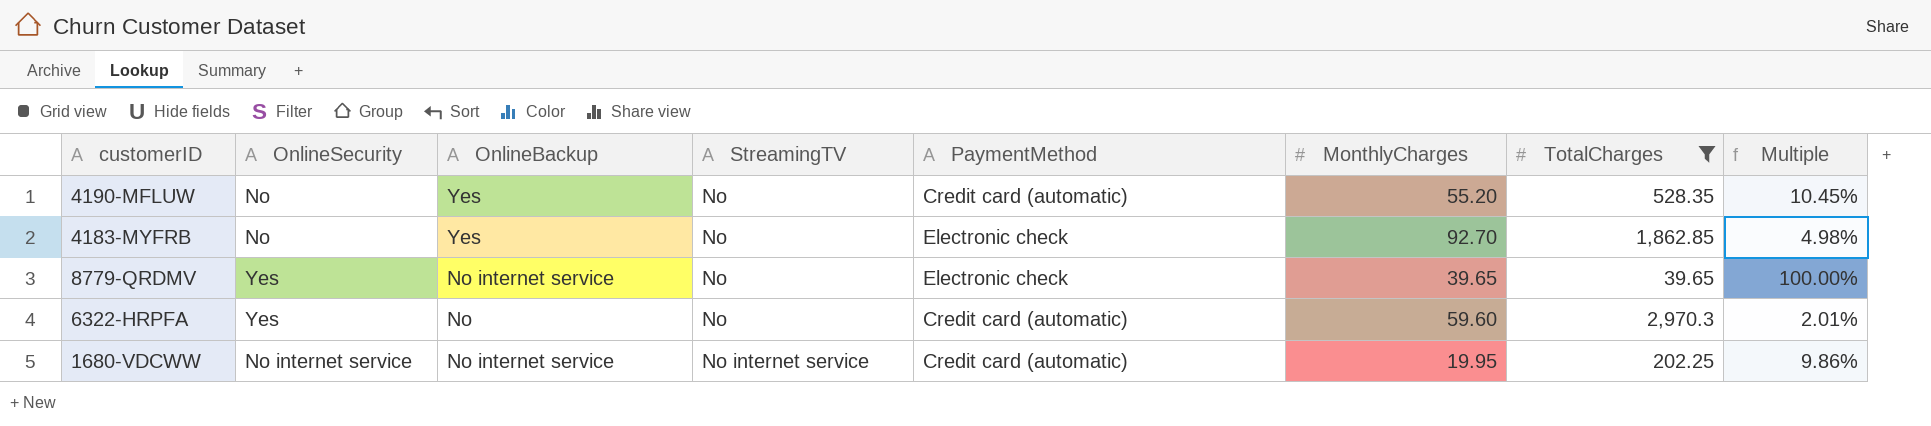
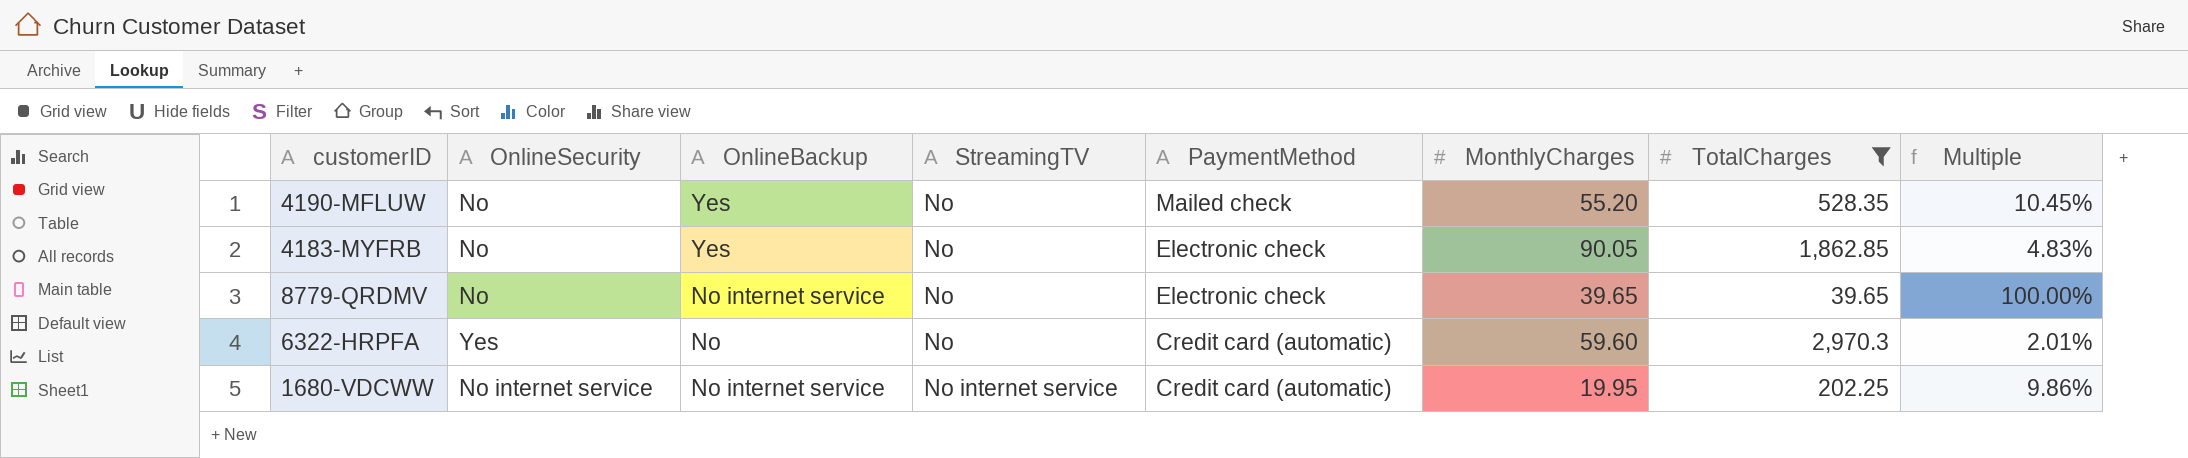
4190-MFLUW | PaymentMethod: Credit card (automatic) -> Mailed check
4183-MYFRB | MonthlyCharges: 92.70 -> 90.05
4183-MYFRB | Multiple: 4.98% -> 4.83%
8779-QRDMV | OnlineSecurity: Yes -> No

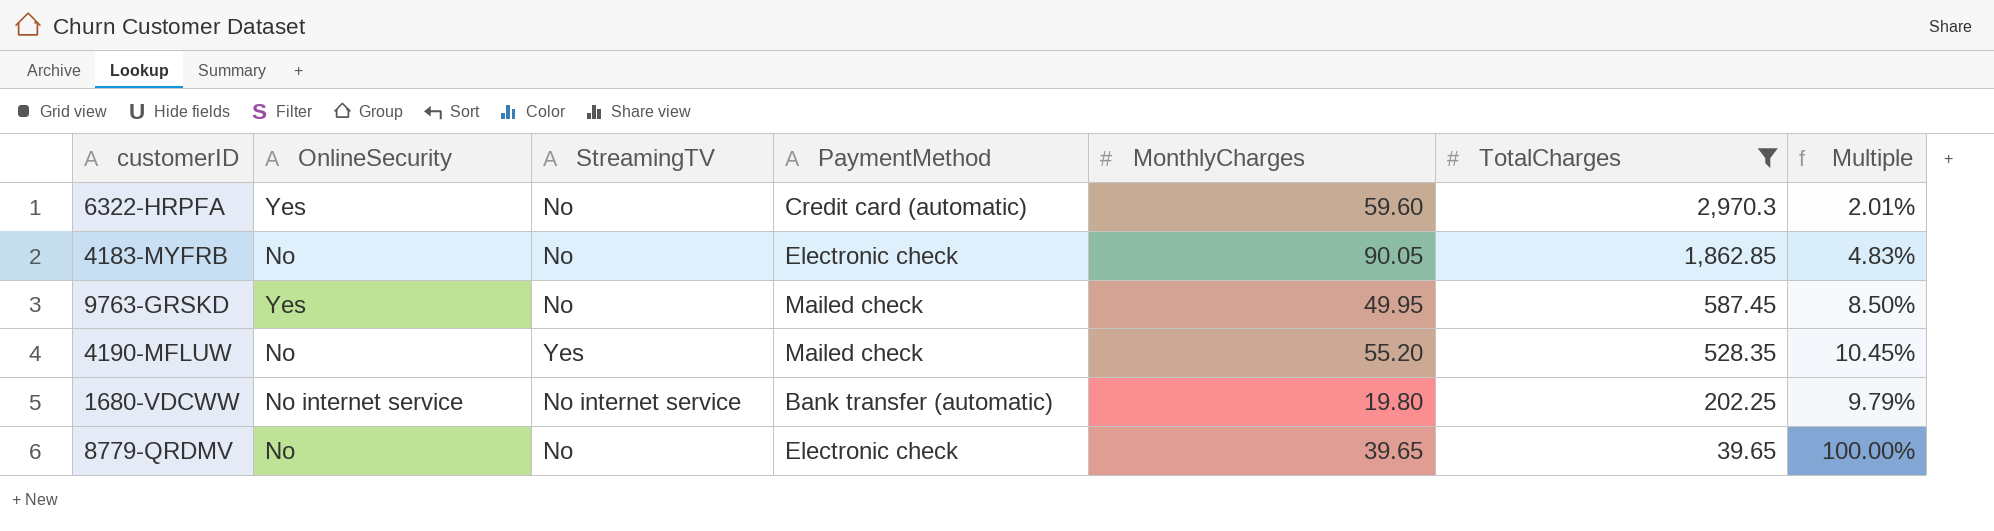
row order: StreamingTV ascending -> TotalCharges descending
column OnlineBackup | position: 3 -> none
row 9763-GRSKD: none -> Yes | No | Mailed check | 49.95 | 587.45 | 8.50%
4190-MFLUW | StreamingTV: No -> Yes
1680-VDCWW | PaymentMethod: Credit card (automatic) -> Bank transfer (automatic)
1680-VDCWW | MonthlyCharges: 19.95 -> 19.80
1680-VDCWW | Multiple: 9.86% -> 9.79%

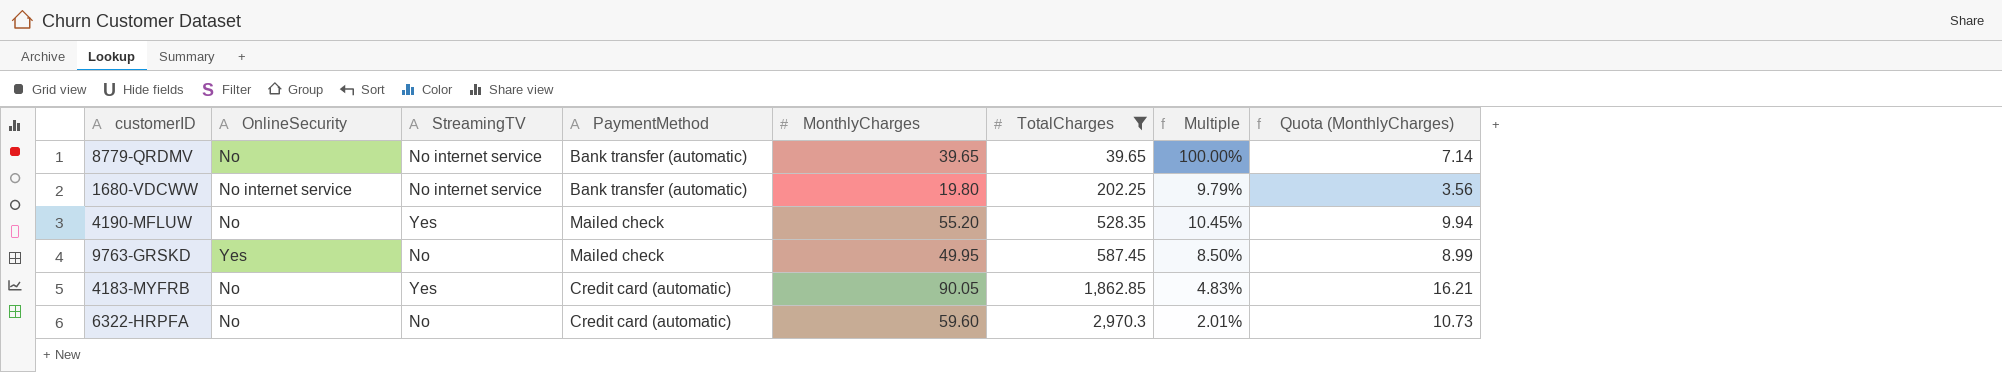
row order: TotalCharges descending -> TotalCharges ascending
column Quota (MonthlyCharges) | formula: none -> [MonthlyCharges] * 0.18
8779-QRDMV | StreamingTV: No -> No internet service
8779-QRDMV | PaymentMethod: Electronic check -> Bank transfer (automatic)
4183-MYFRB | StreamingTV: No -> Yes
4183-MYFRB | PaymentMethod: Electronic check -> Credit card (automatic)
6322-HRPFA | OnlineSecurity: Yes -> No

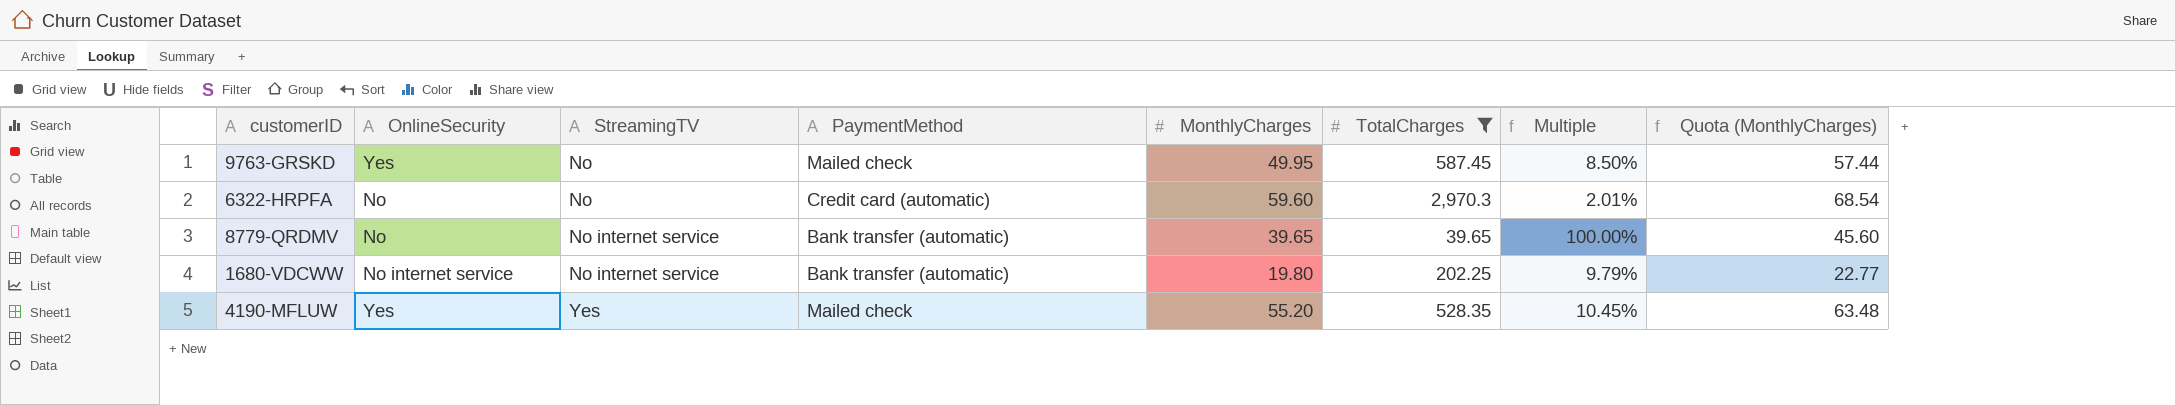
row order: TotalCharges ascending -> StreamingTV ascending
column Quota (MonthlyCharges) | formula: [MonthlyCharges] * 0.18 -> [MonthlyCharges] * 1.15
row 4183-MYFRB: No | Yes | Credit card (automatic) | 90.05 | 1,862.85 | 4.83% | 16.21 -> none
4190-MFLUW | OnlineSecurity: No -> Yes

